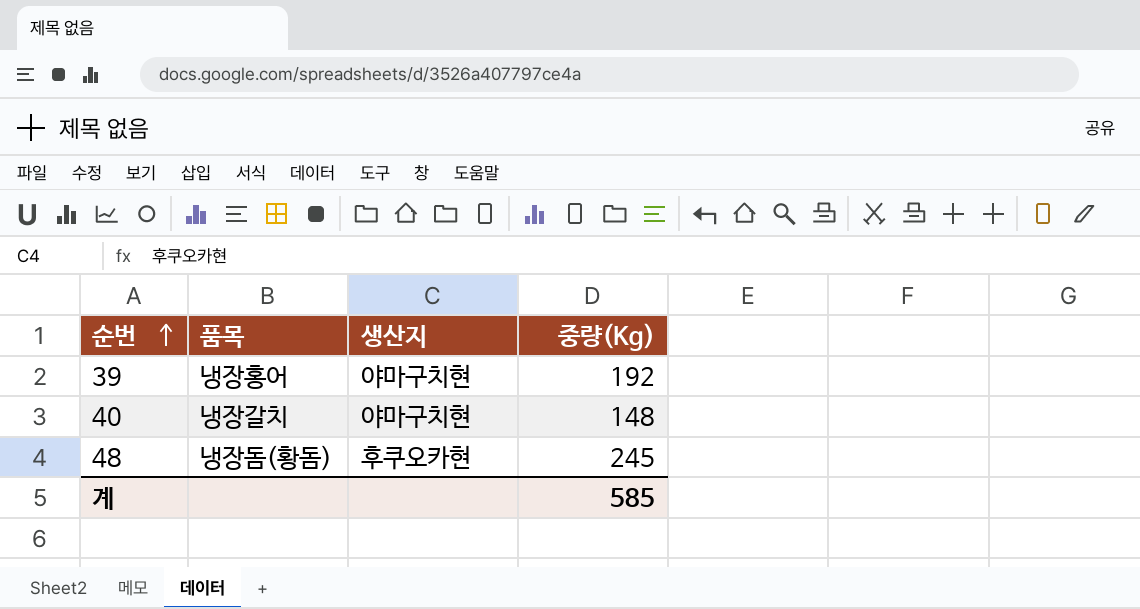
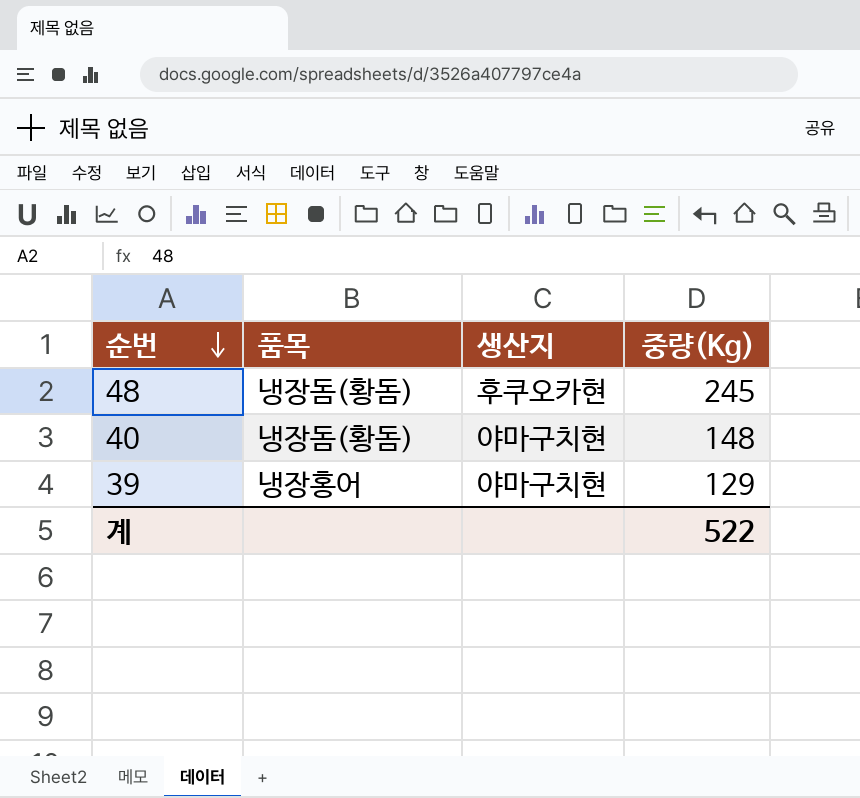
row order: 순번 ascending -> 순번 descending
40 | 품목: 냉장갈치 -> 냉장돔(황돔)
39 | 중량(Kg): 192 -> 129
계 | 중량(Kg): 585 -> 522

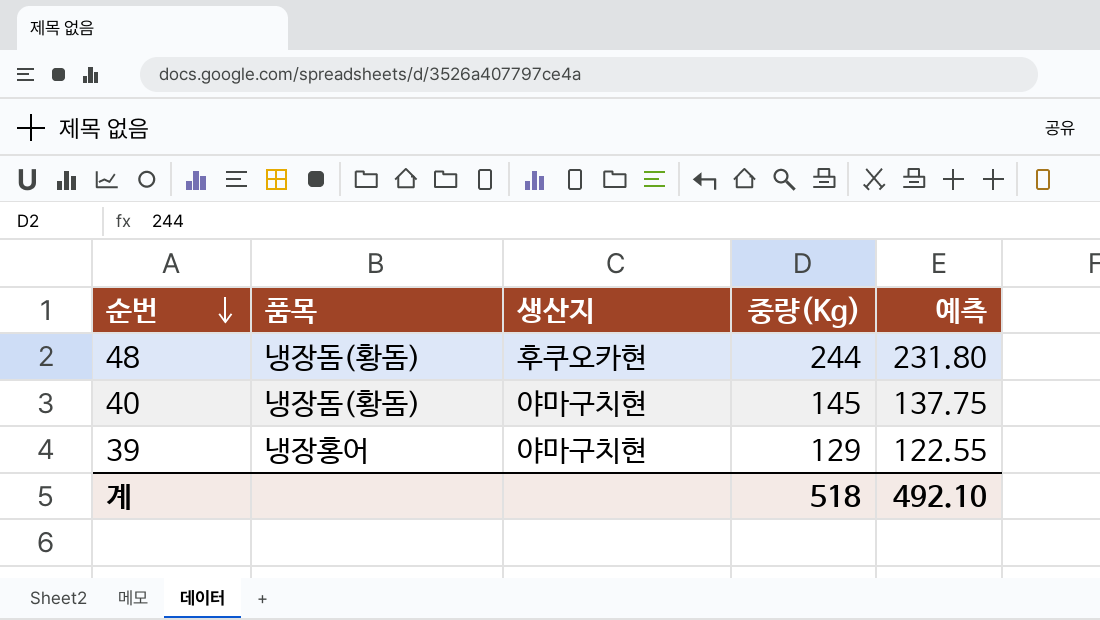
column 예측 | formula: none -> [중량(Kg)] * 0.95
48 | 중량(Kg): 245 -> 244
40 | 중량(Kg): 148 -> 145
계 | 중량(Kg): 522 -> 518

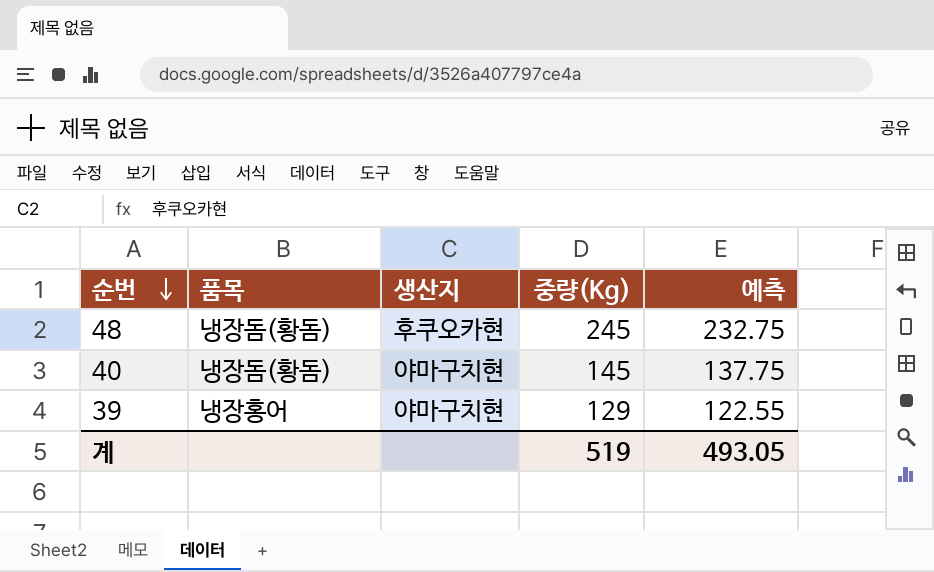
48 | 중량(Kg): 244 -> 245
48 | 예측: 231.80 -> 232.75
계 | 중량(Kg): 518 -> 519
계 | 예측: 492.10 -> 493.05

